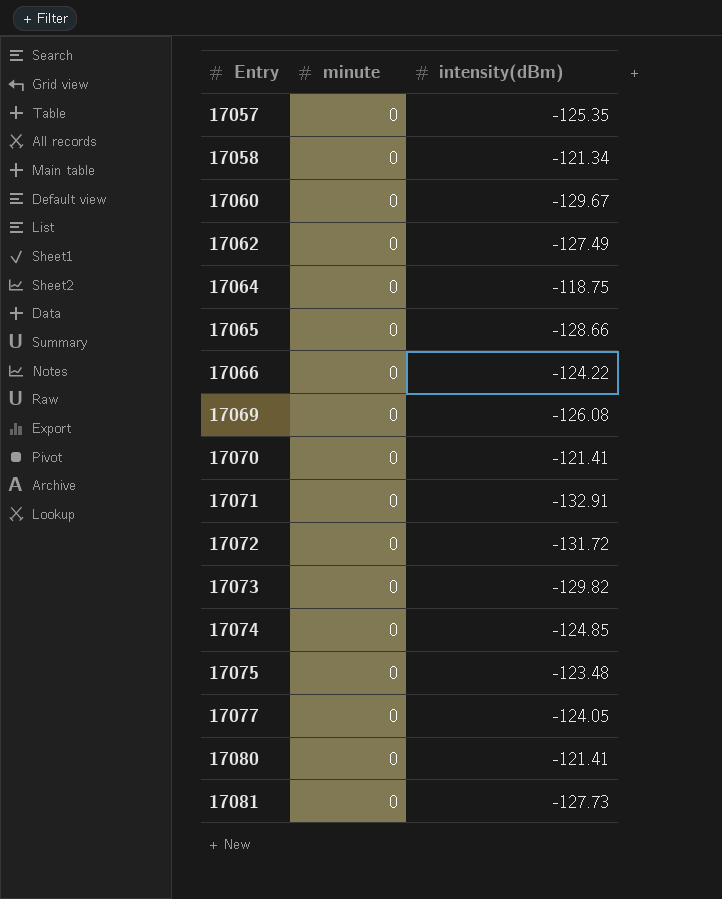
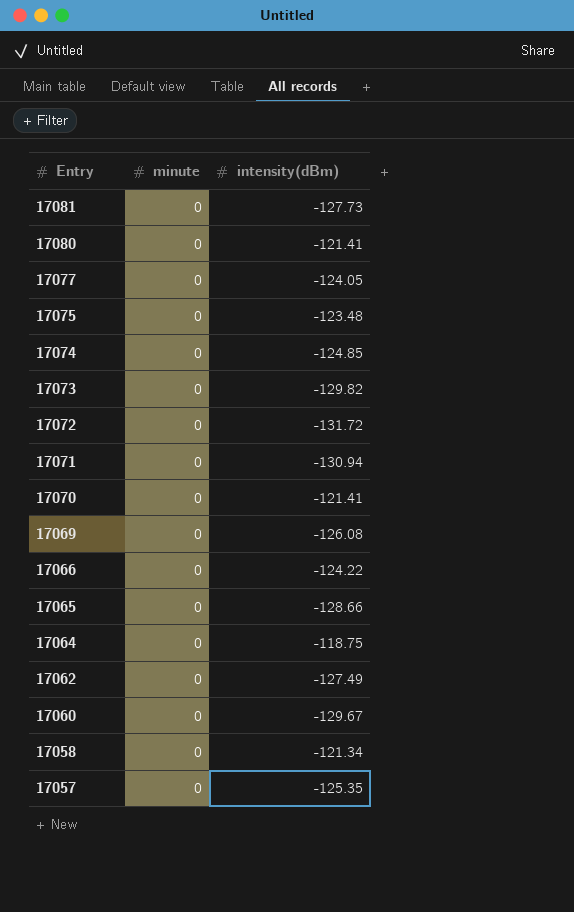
row order: Entry ascending -> Entry descending
17071 | intensity(dBm): -132.91 -> -130.94

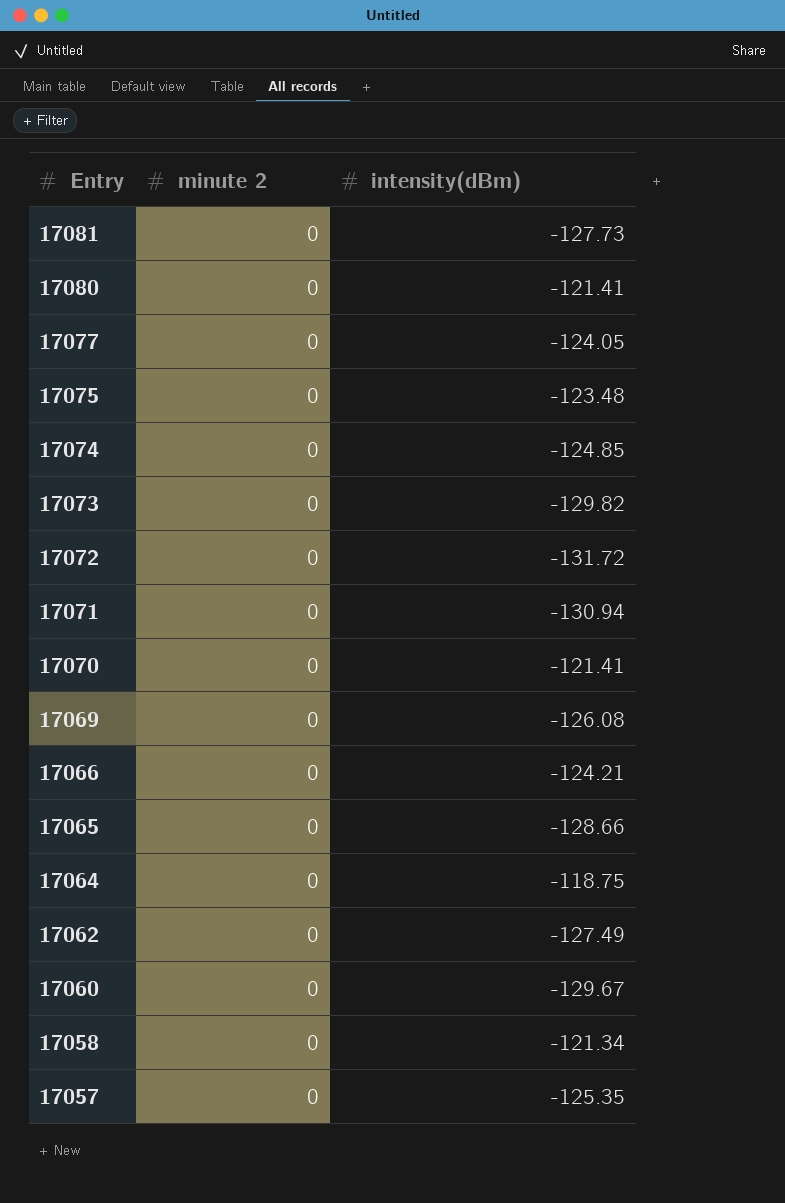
column name: minute -> minute 2
17066 | intensity(dBm): -124.22 -> -124.21

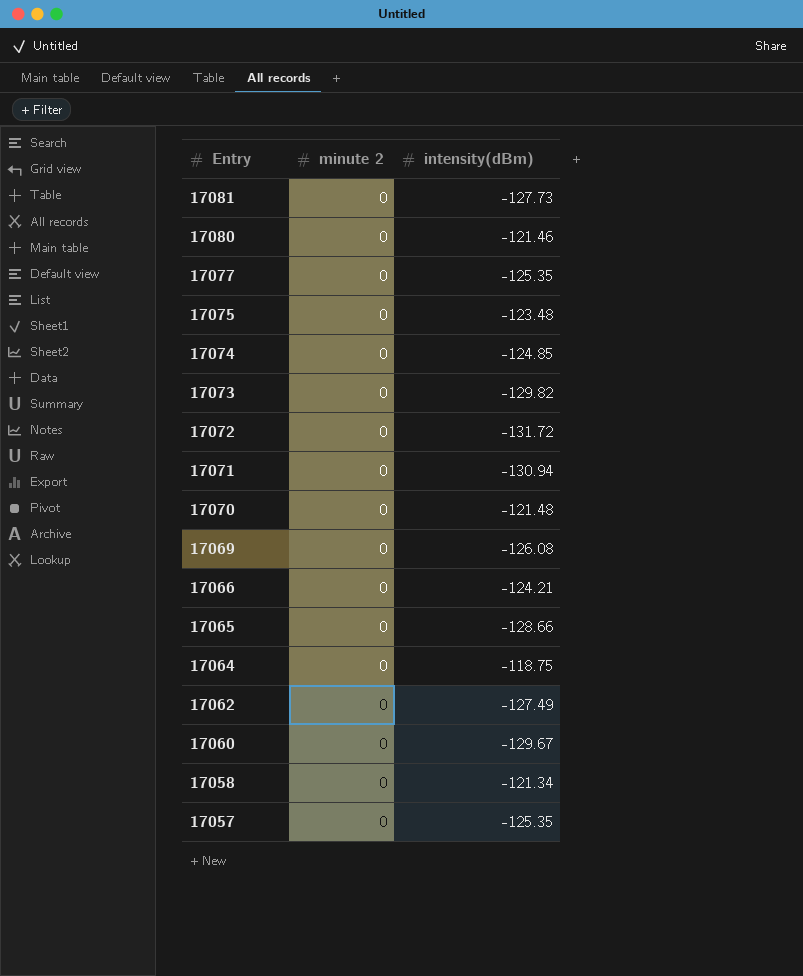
17080 | intensity(dBm): -121.41 -> -121.46
17077 | intensity(dBm): -124.05 -> -125.35
17070 | intensity(dBm): -121.41 -> -121.48

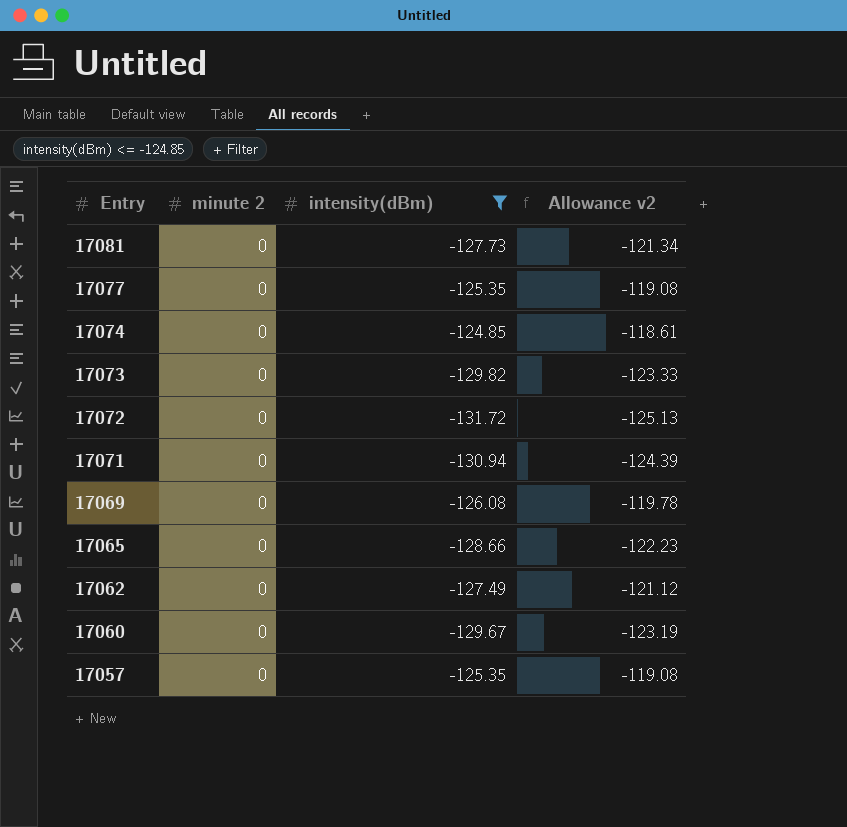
filter: none -> intensity(dBm) <= -124.85
column Allowance v2 | formula: none -> [intensity(dBm)] * 0.95

